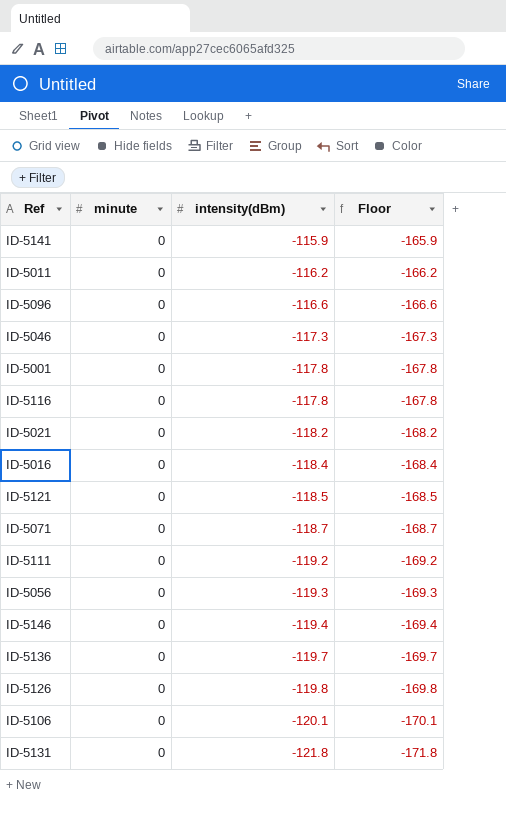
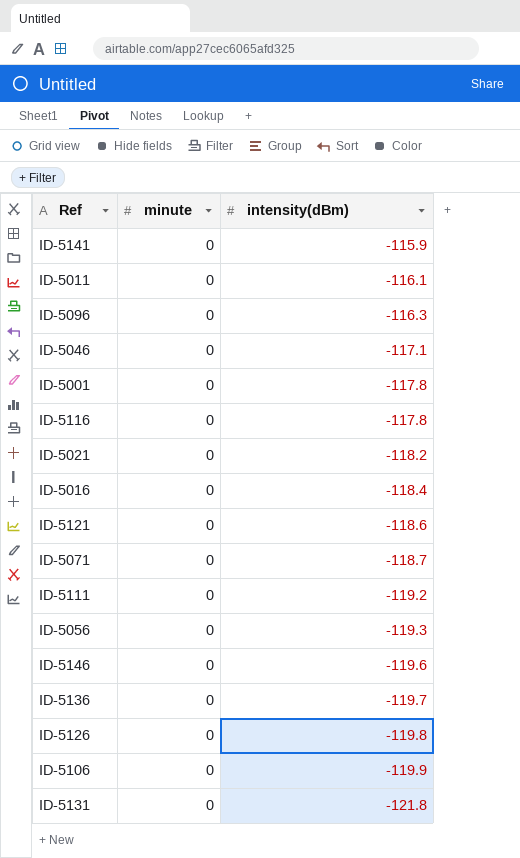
column Floor | formula: [intensity(dBm)] - 50 -> none
ID-5011 | intensity(dBm): -116.2 -> -116.1
ID-5096 | intensity(dBm): -116.6 -> -116.3
ID-5046 | intensity(dBm): -117.3 -> -117.1
ID-5121 | intensity(dBm): -118.5 -> -118.6
ID-5146 | intensity(dBm): -119.4 -> -119.6
ID-5106 | intensity(dBm): -120.1 -> -119.9

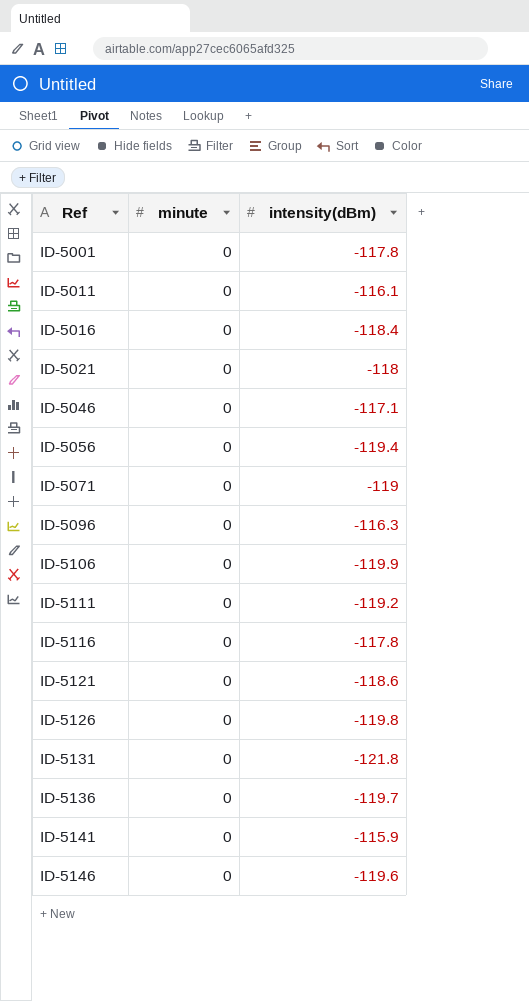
row order: intensity(dBm) descending -> Ref ascending
ID-5021 | intensity(dBm): -118.2 -> -118
ID-5056 | intensity(dBm): -119.3 -> -119.4
ID-5071 | intensity(dBm): -118.7 -> -119

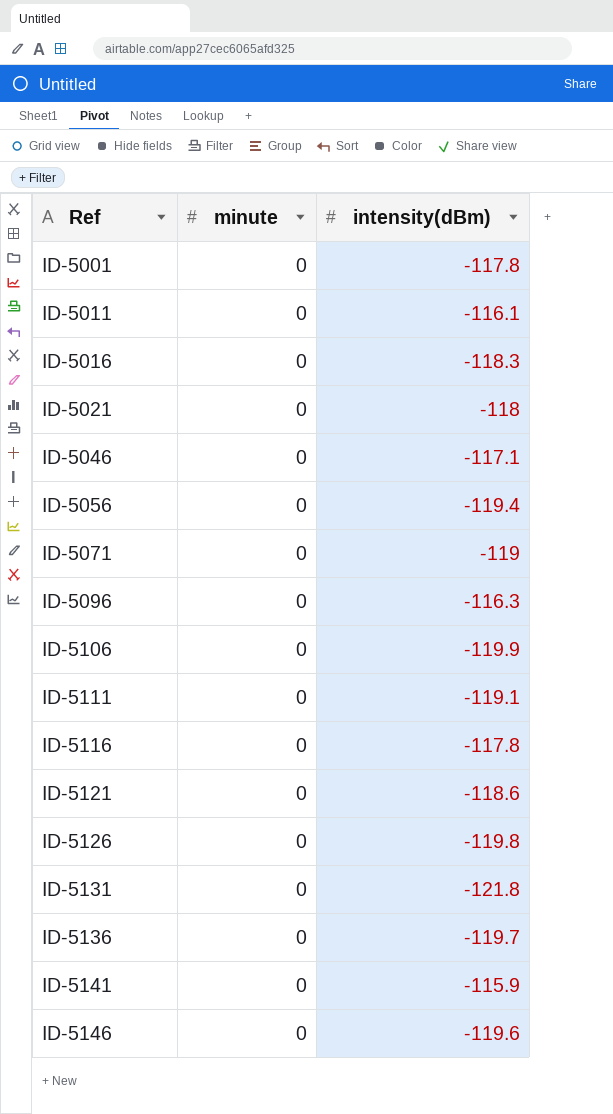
ID-5016 | intensity(dBm): -118.4 -> -118.3
ID-5111 | intensity(dBm): -119.2 -> -119.1

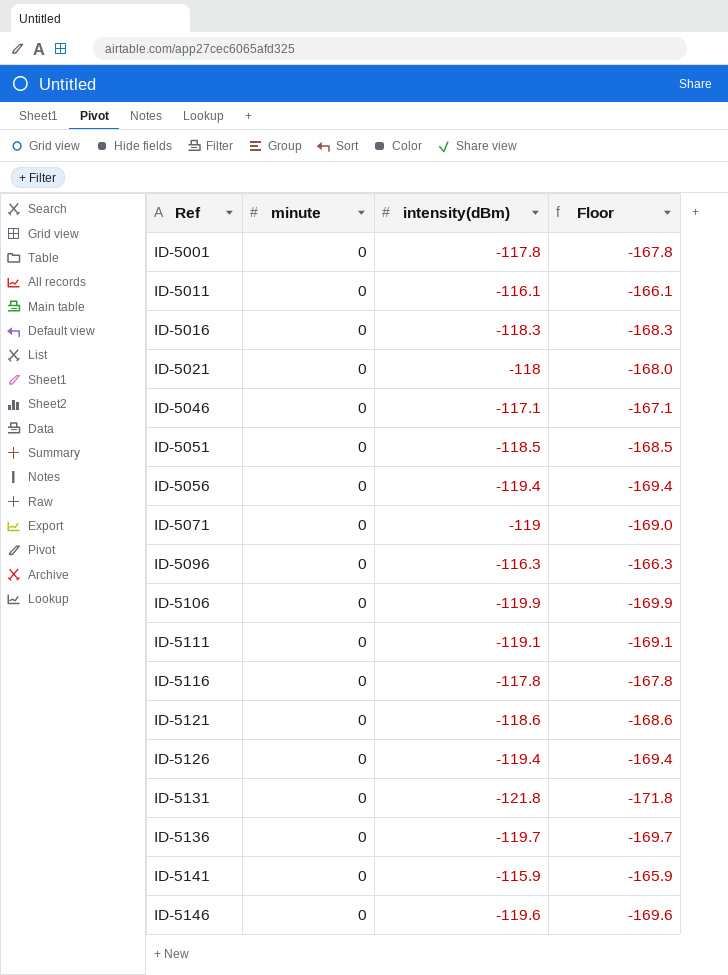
column Floor | formula: none -> [intensity(dBm)] - 50
row ID-5051: none -> 0 | -118.5 | -168.5
ID-5126 | intensity(dBm): -119.8 -> -119.4

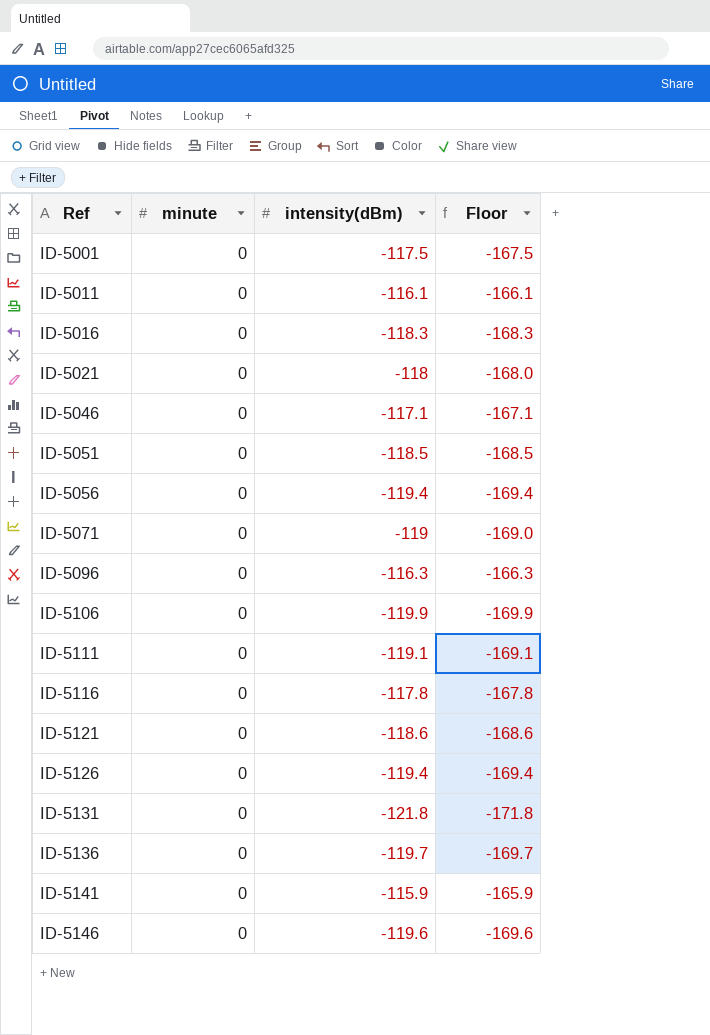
ID-5001 | intensity(dBm): -117.8 -> -117.5
ID-5001 | Floor: -167.8 -> -167.5

